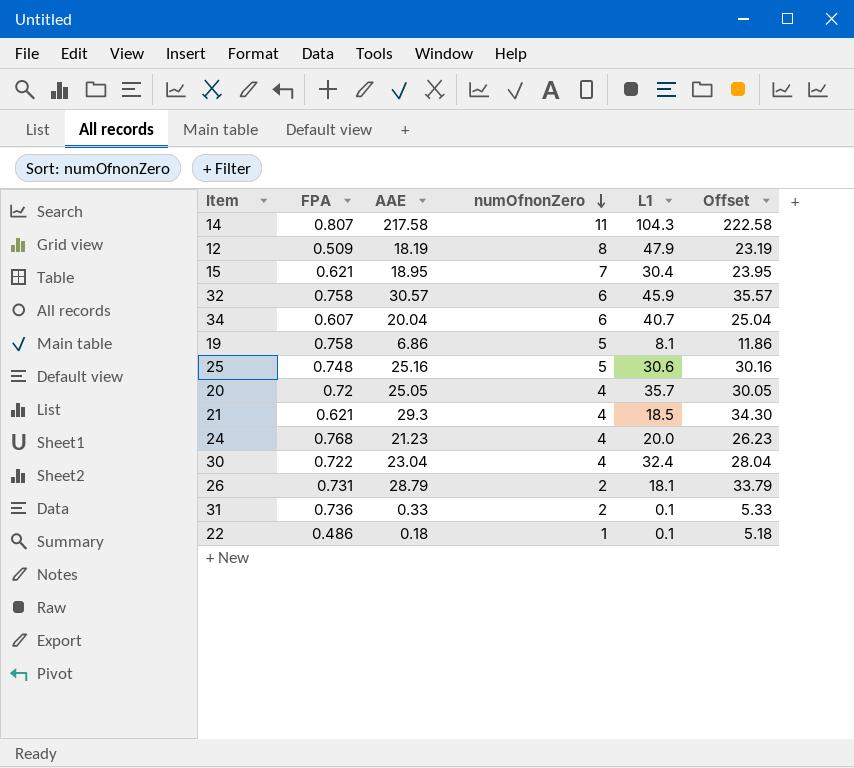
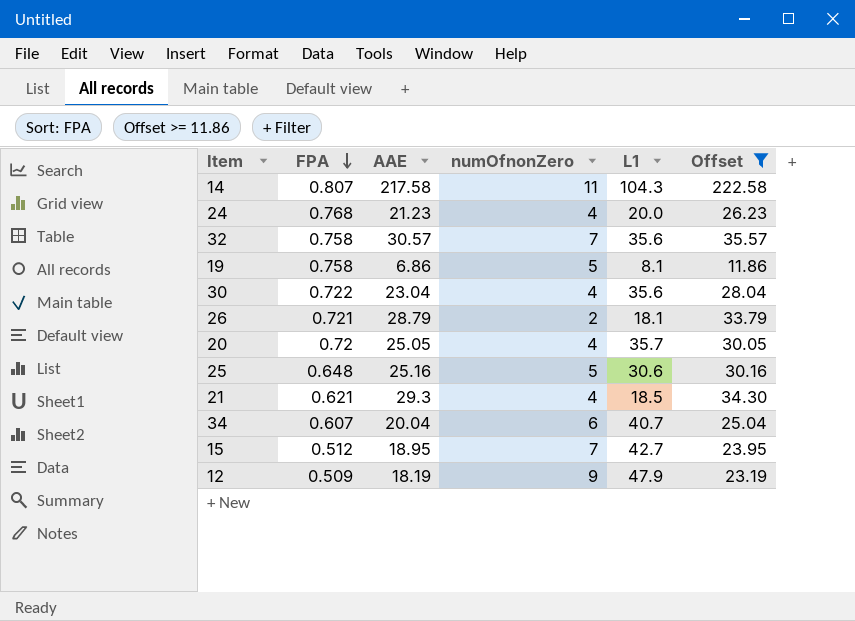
filter: none -> Offset >= 11.86
row order: numOfnonZero descending -> FPA descending
32 | numOfnonZero: 6 -> 7
32 | L1: 45.9 -> 35.6
30 | L1: 32.4 -> 35.6
26 | FPA: 0.731 -> 0.721
25 | FPA: 0.748 -> 0.648
15 | FPA: 0.621 -> 0.512
15 | L1: 30.4 -> 42.7
12 | numOfnonZero: 8 -> 9

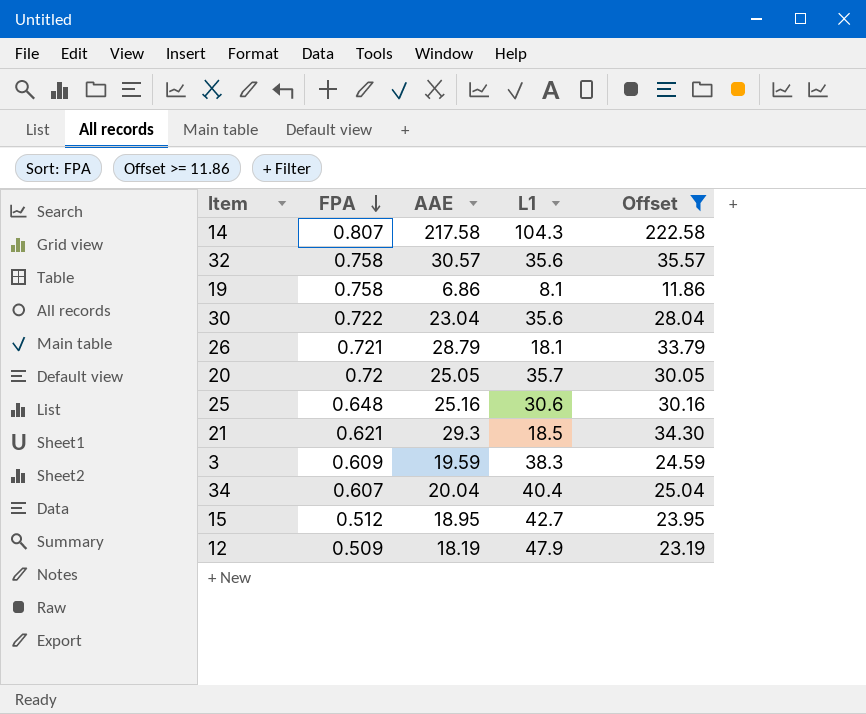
column numOfnonZero | position: 4 -> none
row 24: 0.768 | 21.23 | 4 | 20.0 | 26.23 -> none
row 3: none -> 0.609 | 19.59 | 38.3 | 24.59
34 | L1: 40.7 -> 40.4

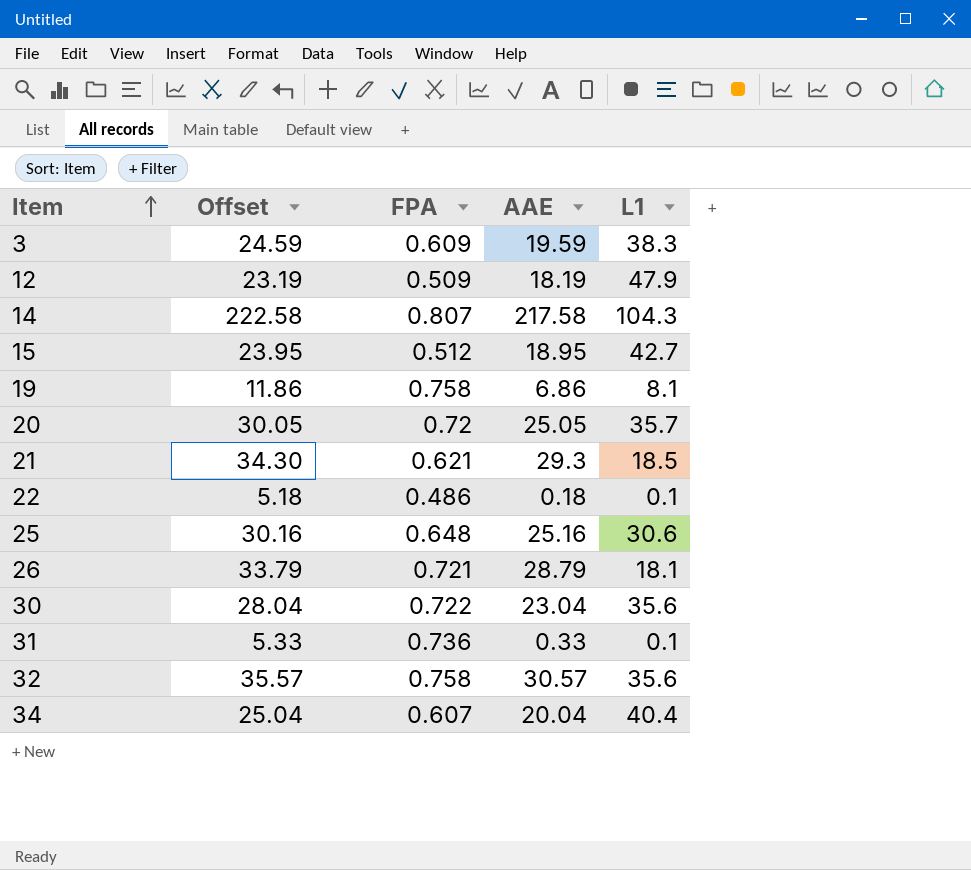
filter: Offset >= 11.86 -> none
row order: FPA descending -> Item ascending
column Offset | position: 5 -> 2

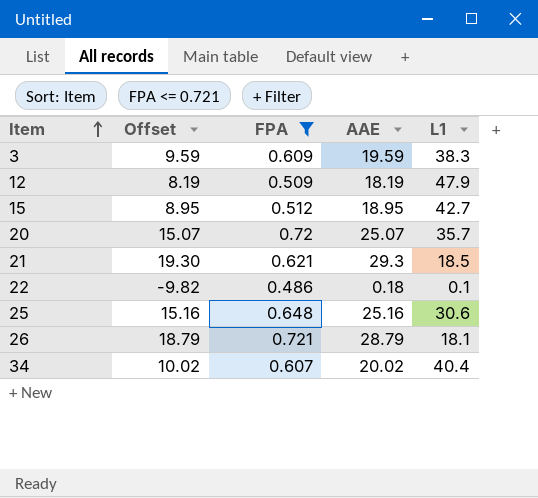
filter: none -> FPA <= 0.721
column Offset | formula: [AAE] + 5 -> [AAE] - 10
20 | AAE: 25.05 -> 25.07
34 | AAE: 20.04 -> 20.02

